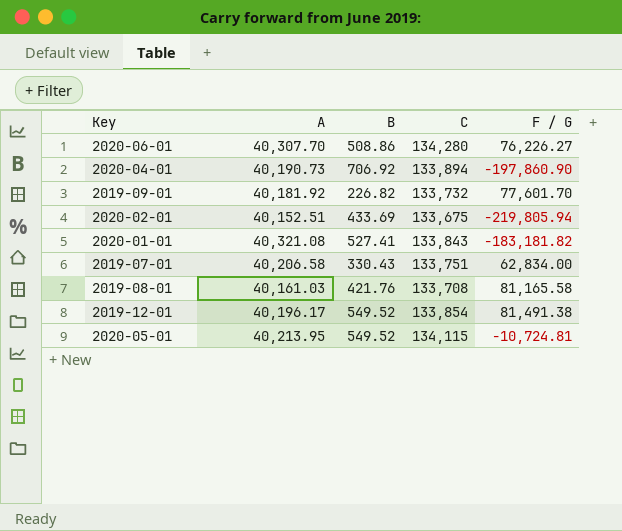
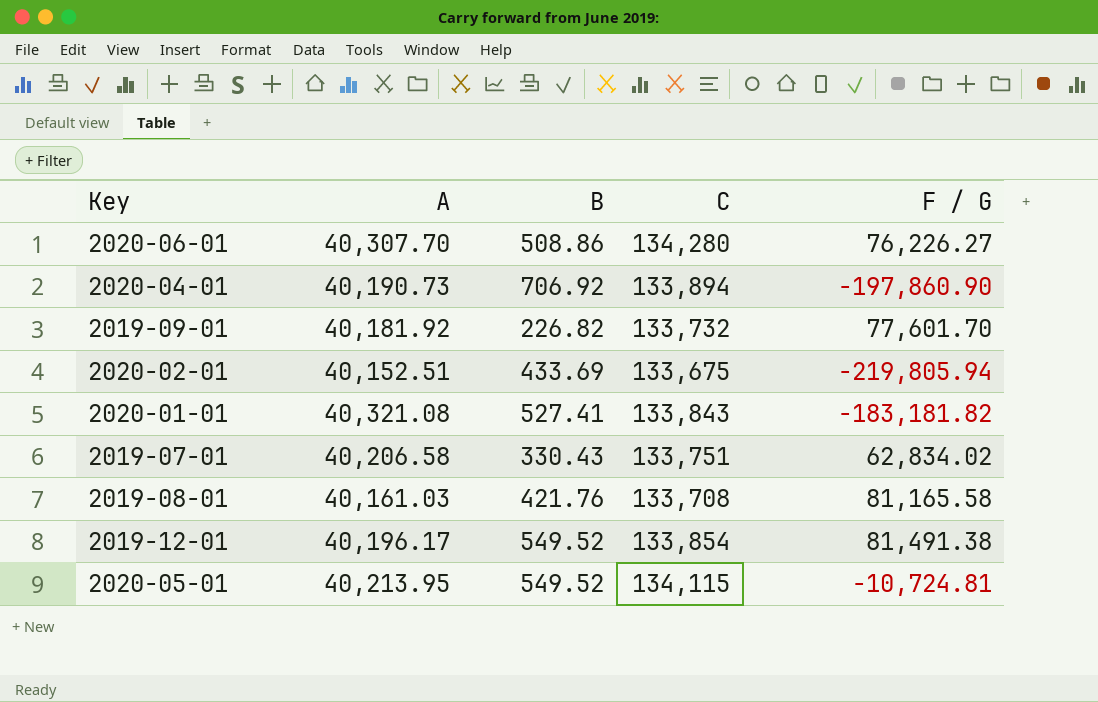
2019-07-01 | F / G: 62,834.00 -> 62,834.02

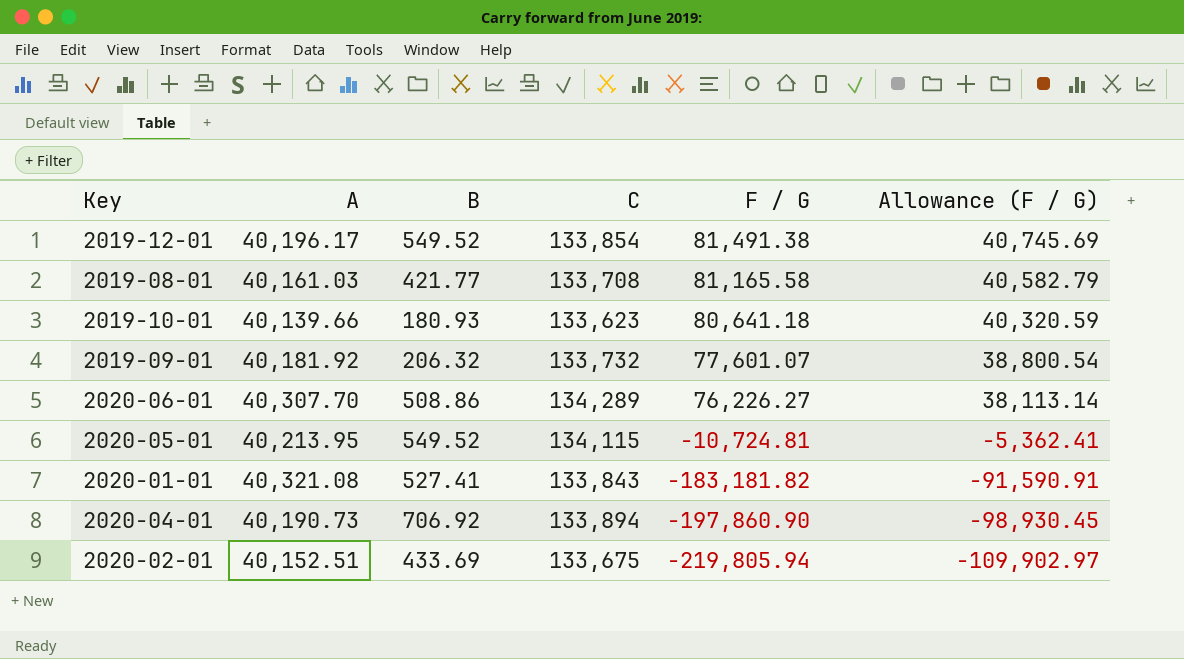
row order: none -> F / G descending
column Allowance (F / G) | formula: none -> [F / G] * 0.5
row 2019-07-01: 40,206.58 | 330.43 | 133,751 | 62,834.02 -> none
2019-08-01 | B: 421.76 -> 421.77
row 2019-10-01: none -> 40,139.66 | 180.93 | 133,623 | 80,641.18 | 40,320.59
2019-09-01 | B: 226.82 -> 206.32
2019-09-01 | F / G: 77,601.70 -> 77,601.07
2020-06-01 | C: 134,280 -> 134,289

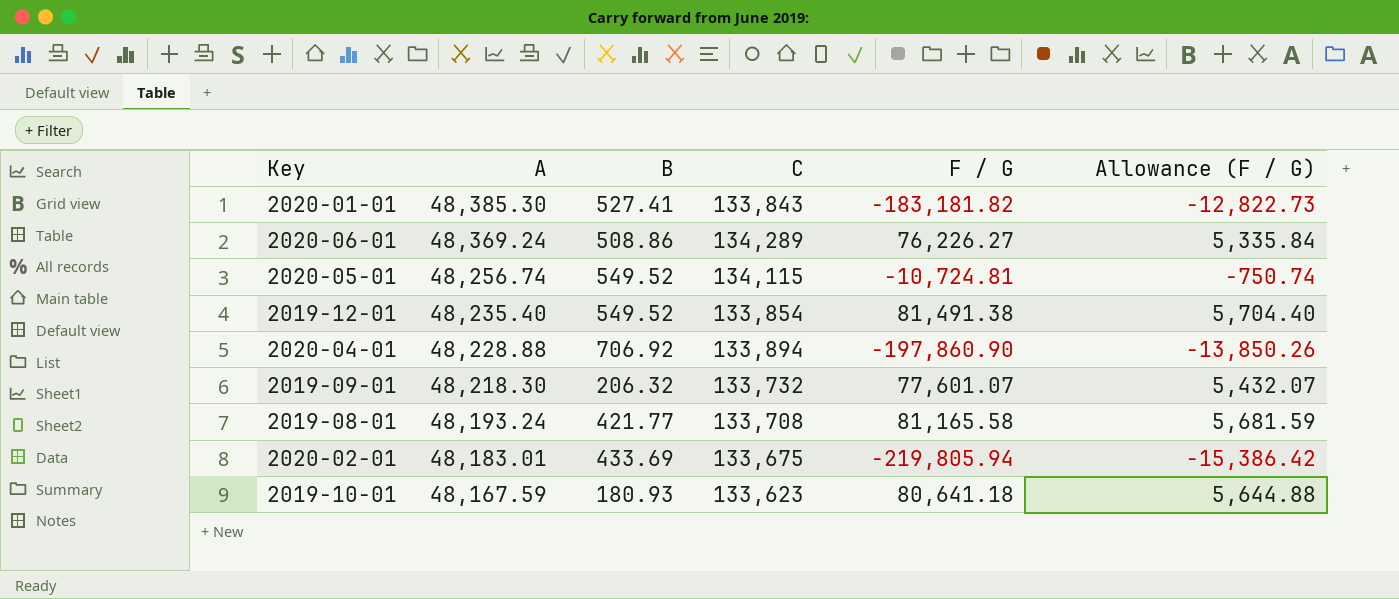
row order: F / G descending -> A descending
column Allowance (F / G) | formula: [F / G] * 0.5 -> [F / G] * 0.07
2020-01-01 | A: 40,321.08 -> 48,385.30
2020-06-01 | A: 40,307.70 -> 48,369.24
2020-05-01 | A: 40,213.95 -> 48,256.74
2019-12-01 | A: 40,196.17 -> 48,235.40
2020-04-01 | A: 40,190.73 -> 48,228.88
2019-09-01 | A: 40,181.92 -> 48,218.30
2019-08-01 | A: 40,161.03 -> 48,193.24
2020-02-01 | A: 40,152.51 -> 48,183.01
2019-10-01 | A: 40,139.66 -> 48,167.59

